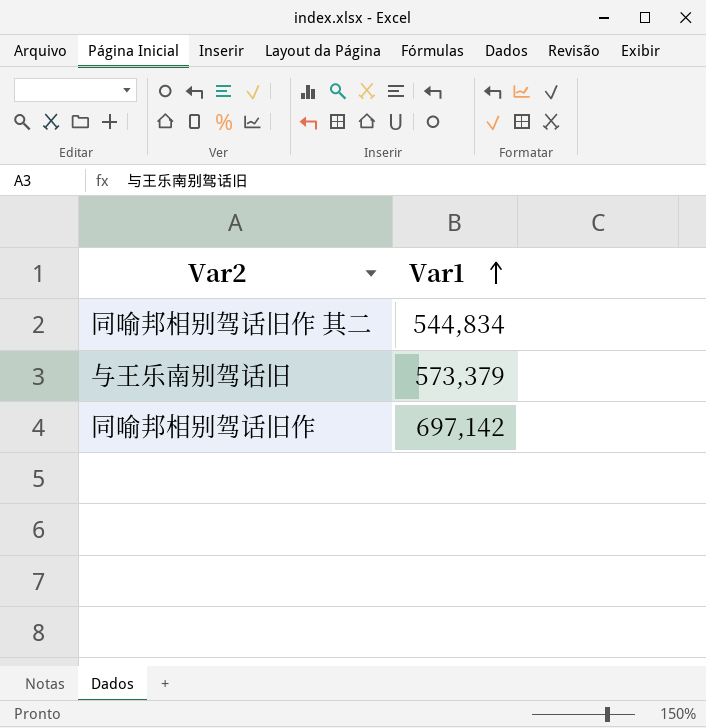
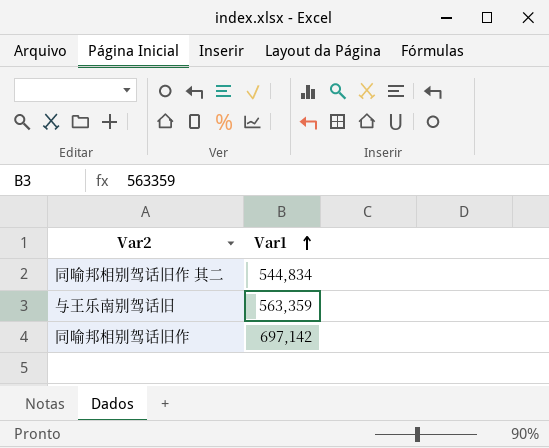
与王乐南别驾话旧 | Var1: 573,379 -> 563,359

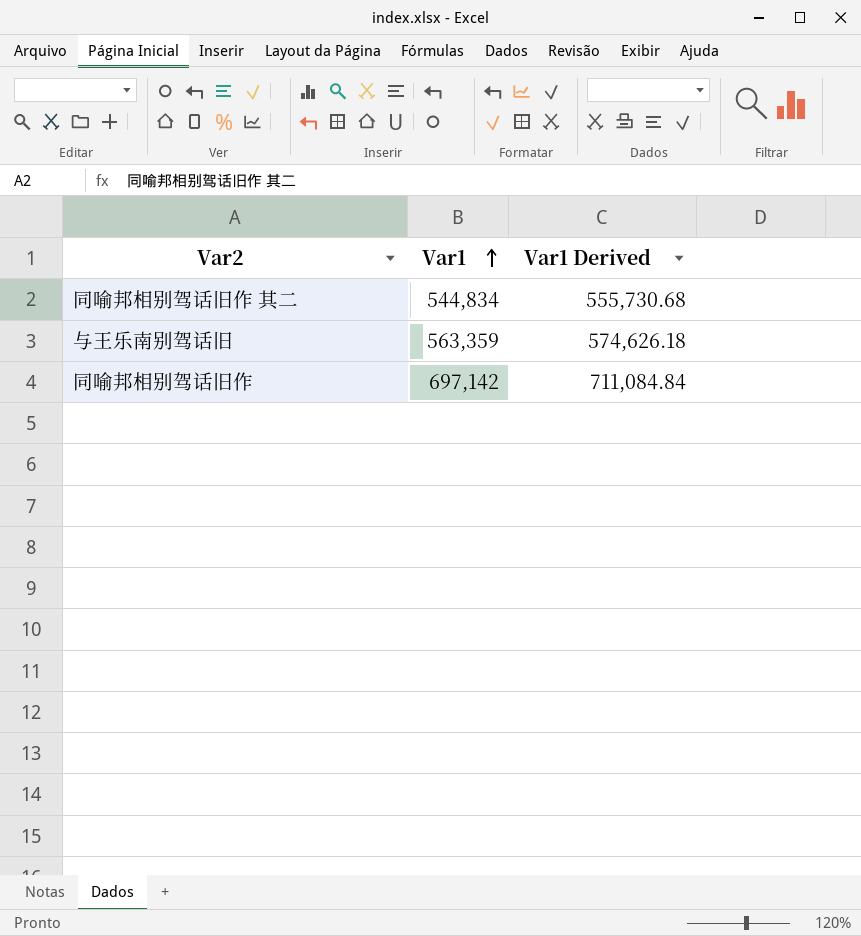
column Var1 Derived | formula: none -> [Var1] * 1.02

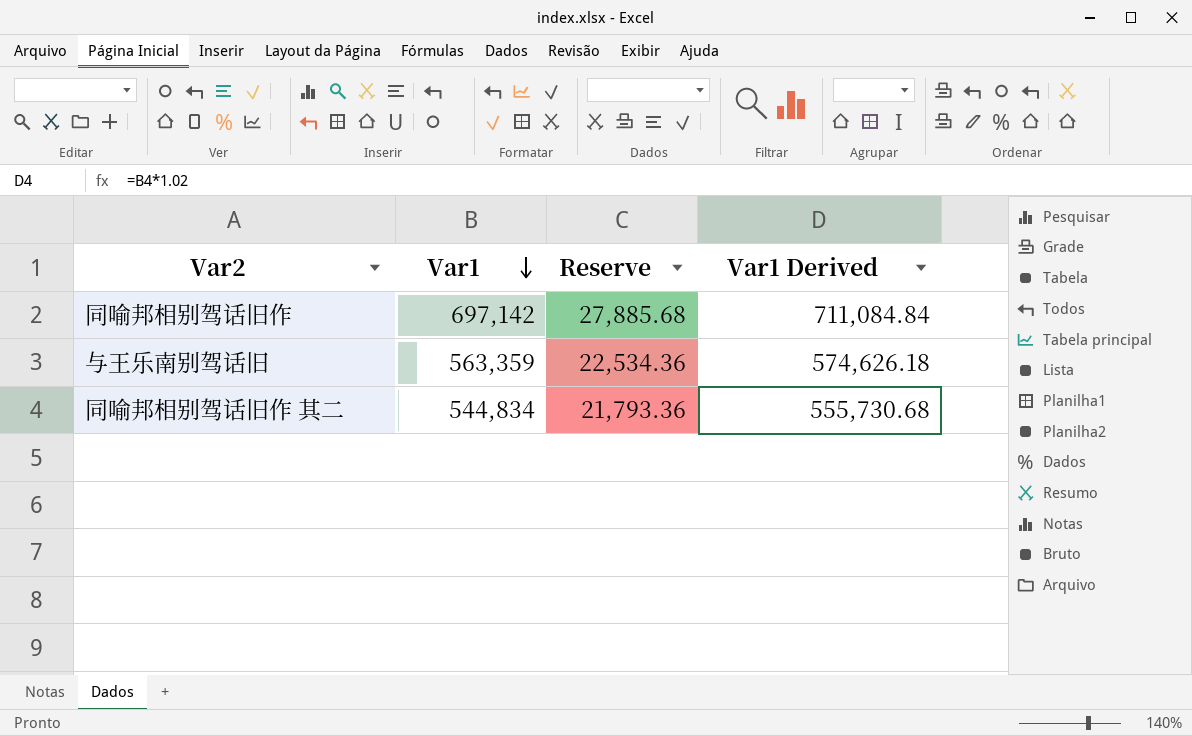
row order: Var1 ascending -> Var1 descending
column Reserve | formula: none -> [Var1] * 0.04

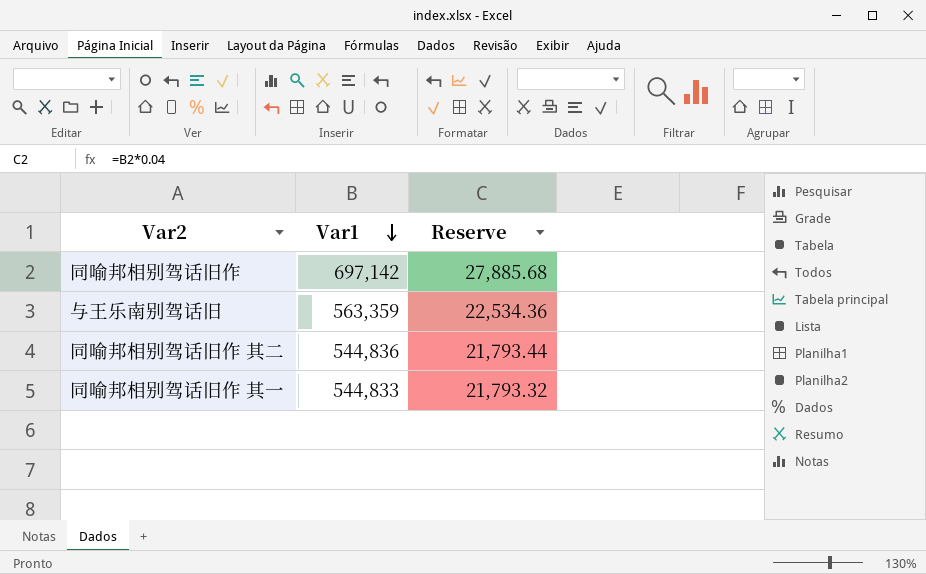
column Var1 Derived | formula: [Var1] * 1.02 -> none
同喻邦相别驾话旧作 其二 | Var1: 544,834 -> 544,836
同喻邦相别驾话旧作 其二 | Reserve: 21,793.36 -> 21,793.44
row 同喻邦相别驾话旧作 其一: none -> 544,833 | 21,793.32

